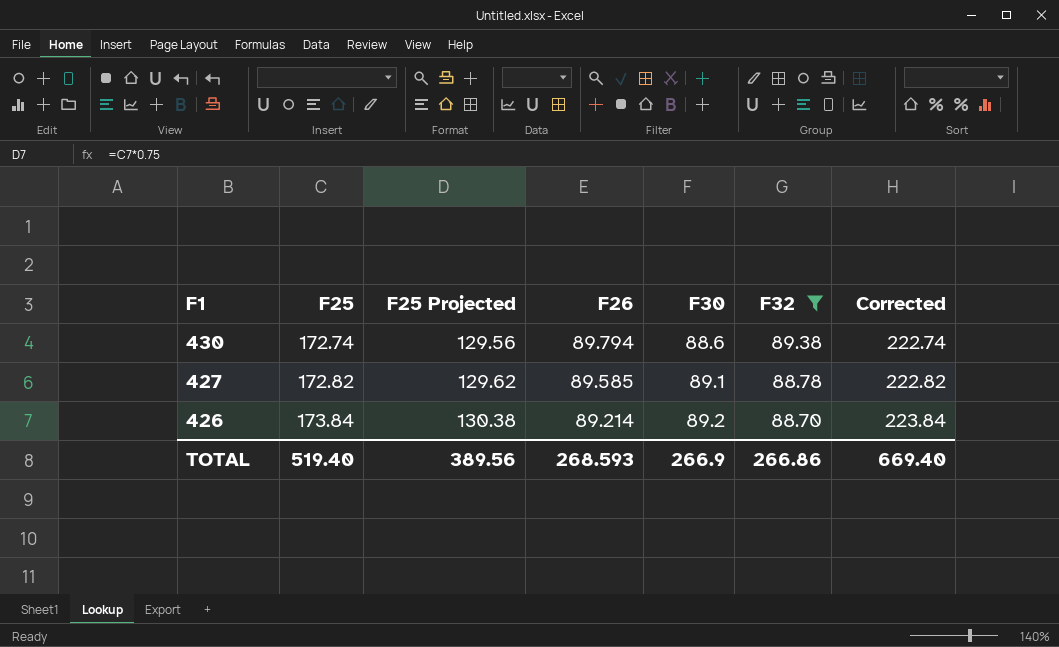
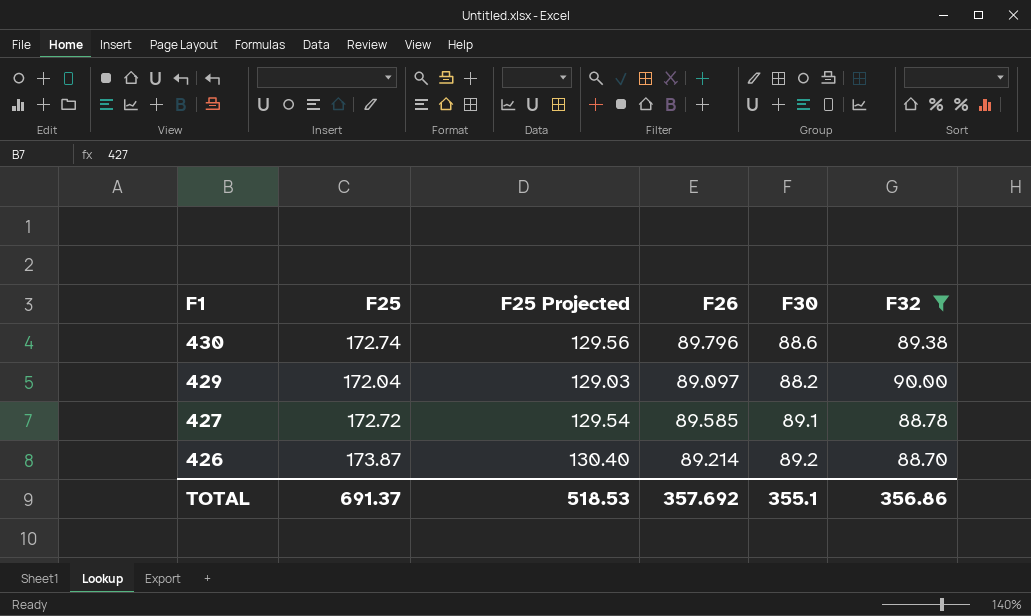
column Corrected | formula: [F25] + 50 -> none
430 | F26: 89.794 -> 89.796
row 429: none -> 172.04 | 129.03 | 89.097 | 88.2 | 90.00
427 | F25: 172.82 -> 172.72
427 | F25 Projected: 129.62 -> 129.54
426 | F25: 173.84 -> 173.87
426 | F25 Projected: 130.38 -> 130.40
TOTAL | F25: 519.40 -> 691.37
TOTAL | F25 Projected: 389.56 -> 518.53
TOTAL | F26: 268.593 -> 357.692
TOTAL | F30: 266.9 -> 355.1
TOTAL | F32: 266.86 -> 356.86

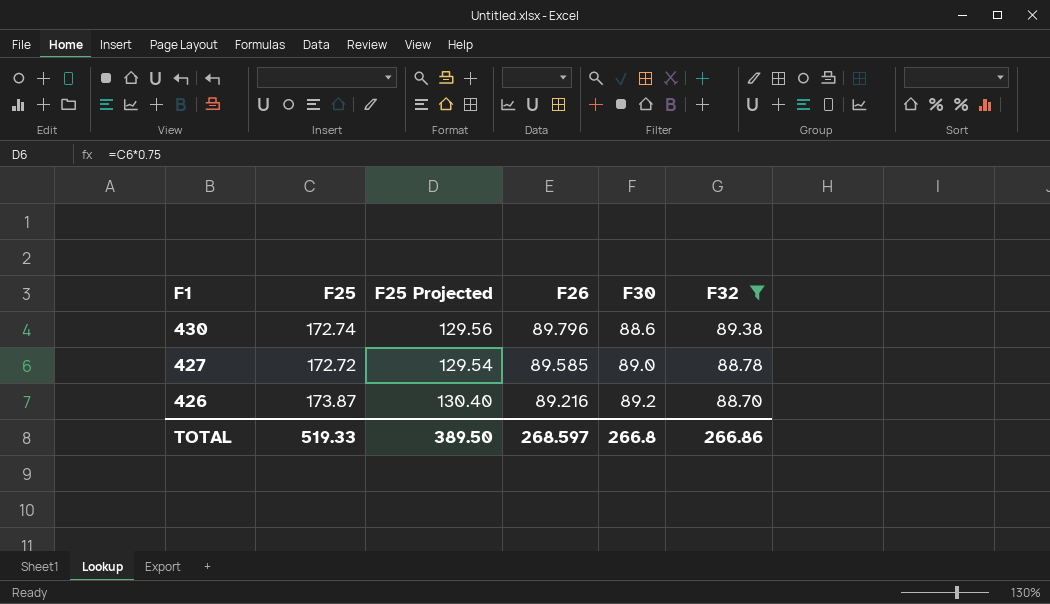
row 429: 172.04 | 129.03 | 89.097 | 88.2 | 90.00 -> none
427 | F30: 89.1 -> 89.0
426 | F26: 89.214 -> 89.216
TOTAL | F25: 691.37 -> 519.33
TOTAL | F25 Projected: 518.53 -> 389.50
TOTAL | F26: 357.692 -> 268.597
TOTAL | F30: 355.1 -> 266.8
TOTAL | F32: 356.86 -> 266.86

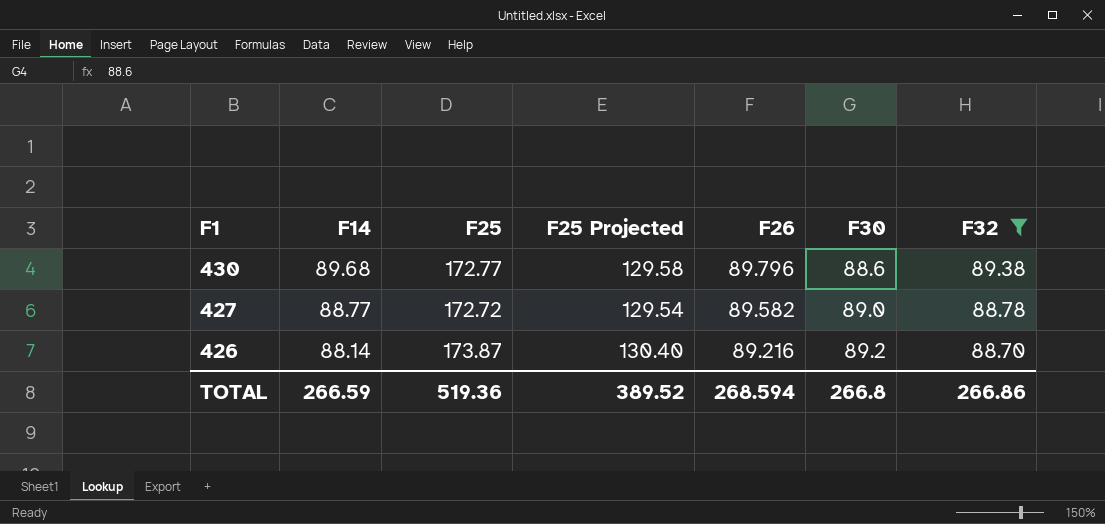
column F14 | position: none -> 2
430 | F25: 172.74 -> 172.77
430 | F25 Projected: 129.56 -> 129.58
427 | F26: 89.585 -> 89.582
TOTAL | F25: 519.33 -> 519.36
TOTAL | F25 Projected: 389.50 -> 389.52
TOTAL | F26: 268.597 -> 268.594

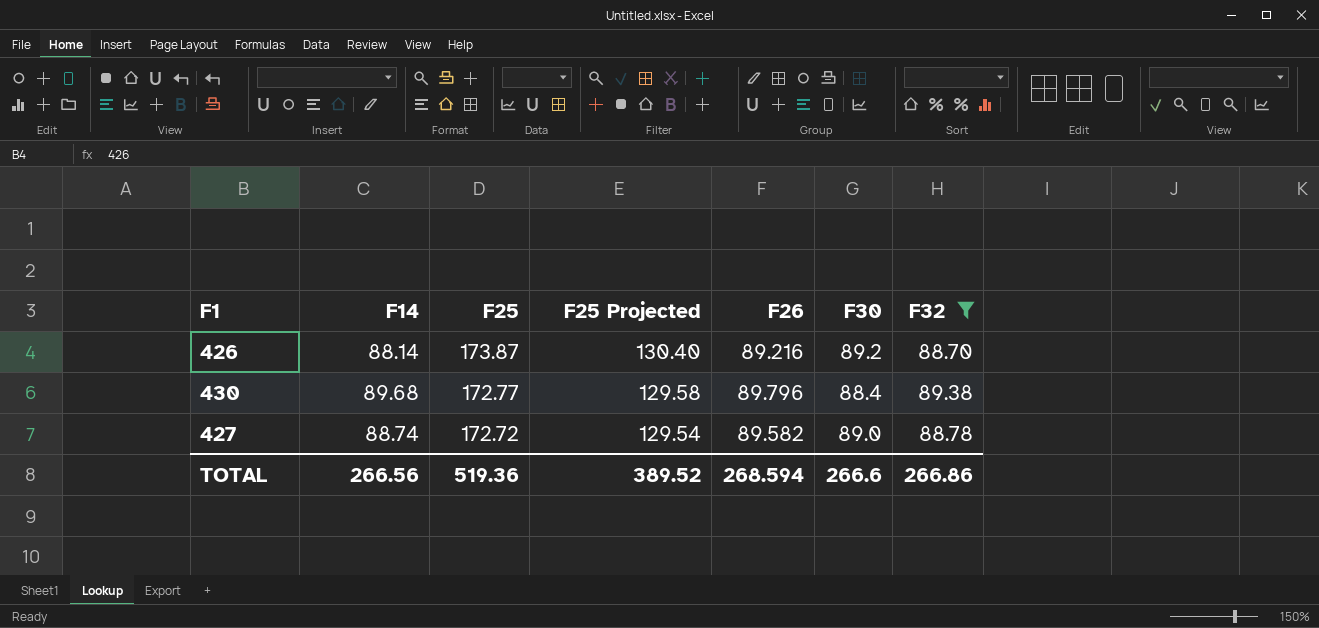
row order: F1 descending -> F25 descending
430 | F30: 88.6 -> 88.4
427 | F14: 88.77 -> 88.74
TOTAL | F14: 266.59 -> 266.56
TOTAL | F30: 266.8 -> 266.6

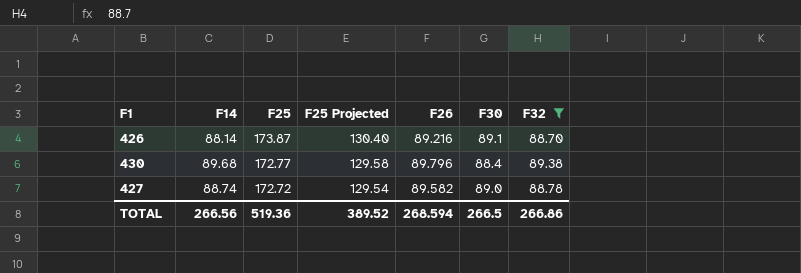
426 | F30: 89.2 -> 89.1
TOTAL | F30: 266.6 -> 266.5

